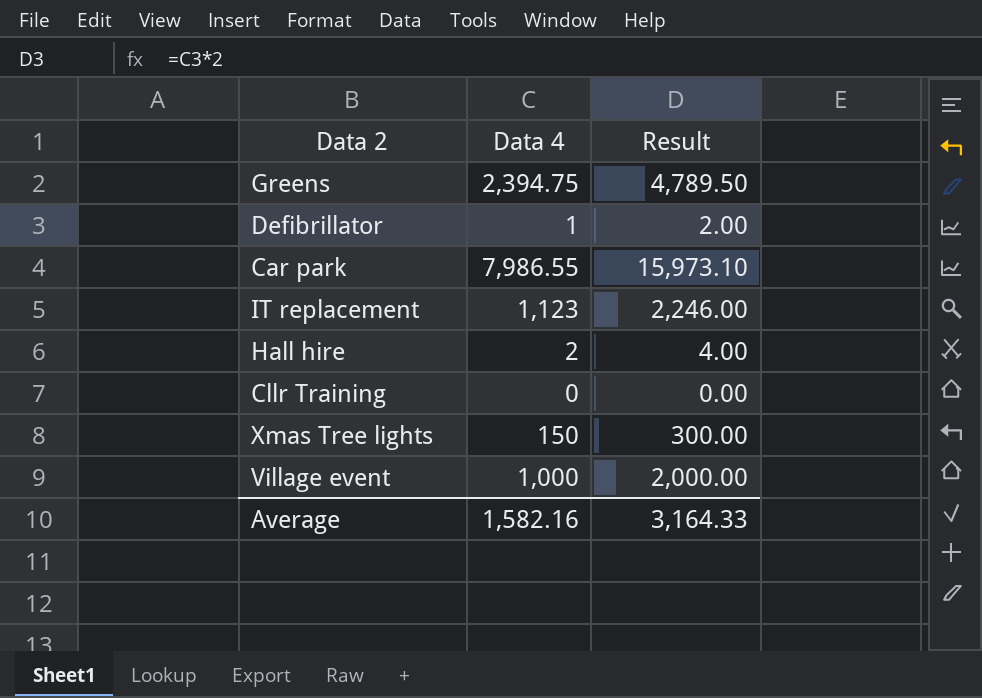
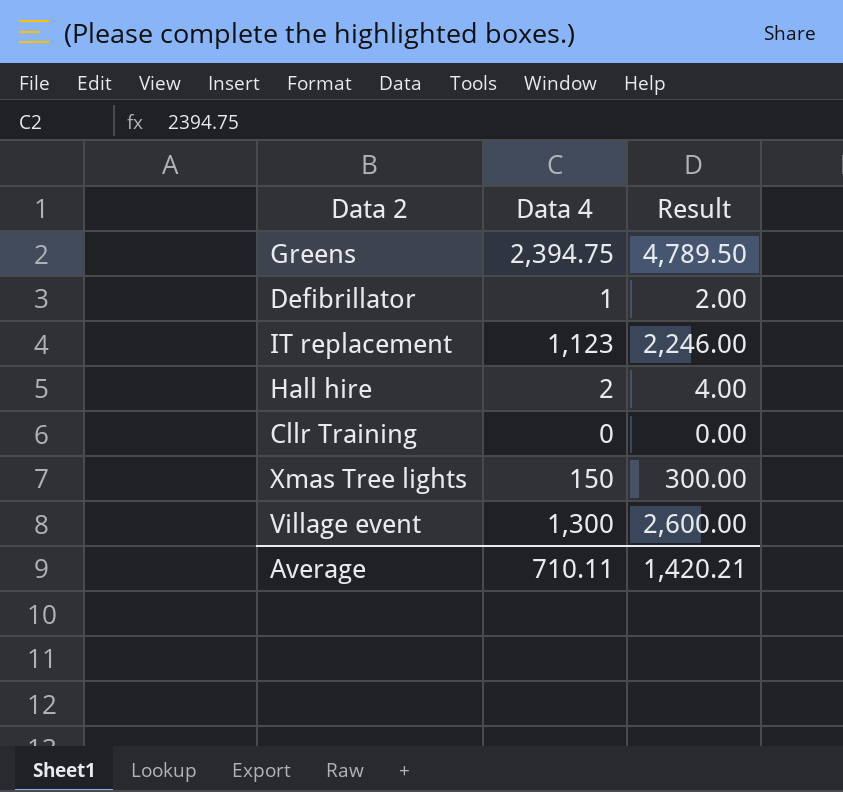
row Car park: 7,986.55 | 15,973.10 -> none
Village event | Data 4: 1,000 -> 1,300
Village event | Result: 2,000.00 -> 2,600.00
Average | Data 4: 1,582.16 -> 710.11
Average | Result: 3,164.33 -> 1,420.21

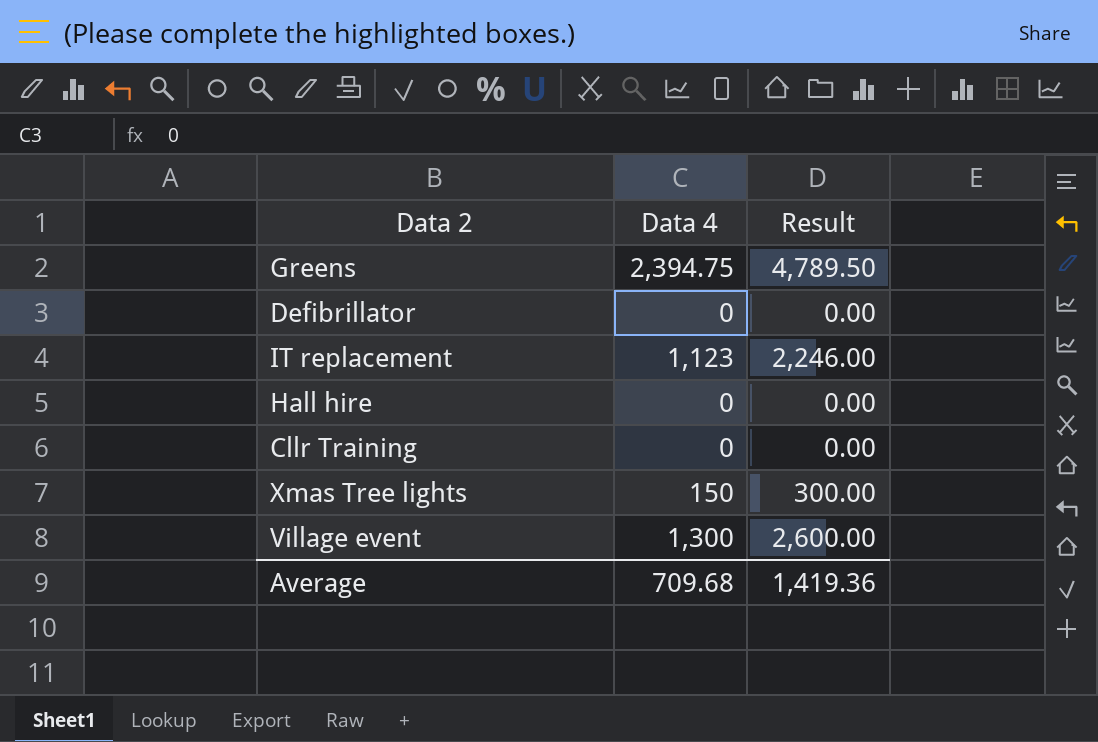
Defibrillator | Data 4: 1 -> 0
Defibrillator | Result: 2.00 -> 0.00
Hall hire | Data 4: 2 -> 0
Hall hire | Result: 4.00 -> 0.00
Average | Data 4: 710.11 -> 709.68
Average | Result: 1,420.21 -> 1,419.36

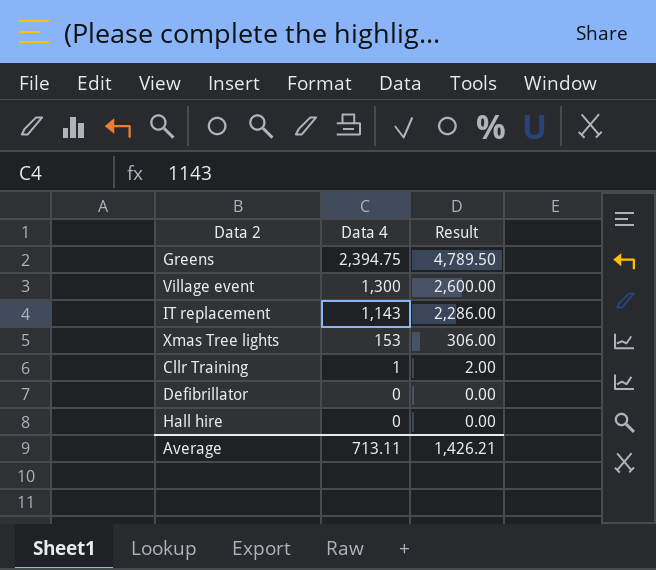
row order: none -> Data 4 descending
IT replacement | Data 4: 1,123 -> 1,143
IT replacement | Result: 2,246.00 -> 2,286.00
Xmas Tree lights | Data 4: 150 -> 153
Xmas Tree lights | Result: 300.00 -> 306.00
Cllr Training | Data 4: 0 -> 1
Cllr Training | Result: 0.00 -> 2.00
Average | Data 4: 709.68 -> 713.11
Average | Result: 1,419.36 -> 1,426.21

